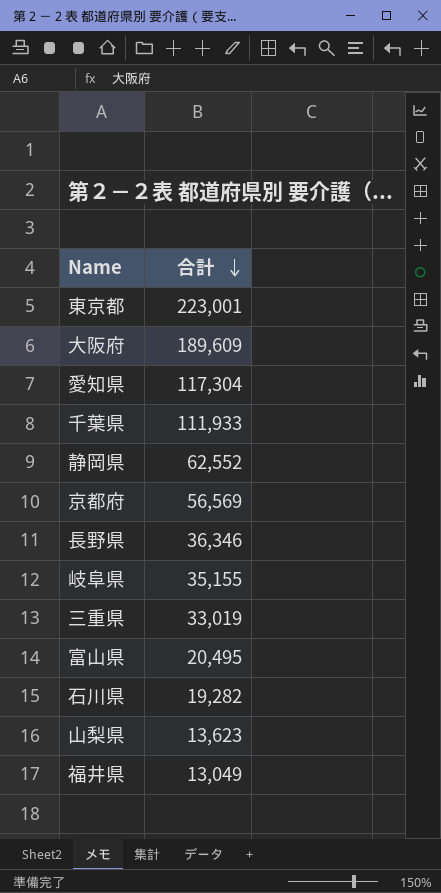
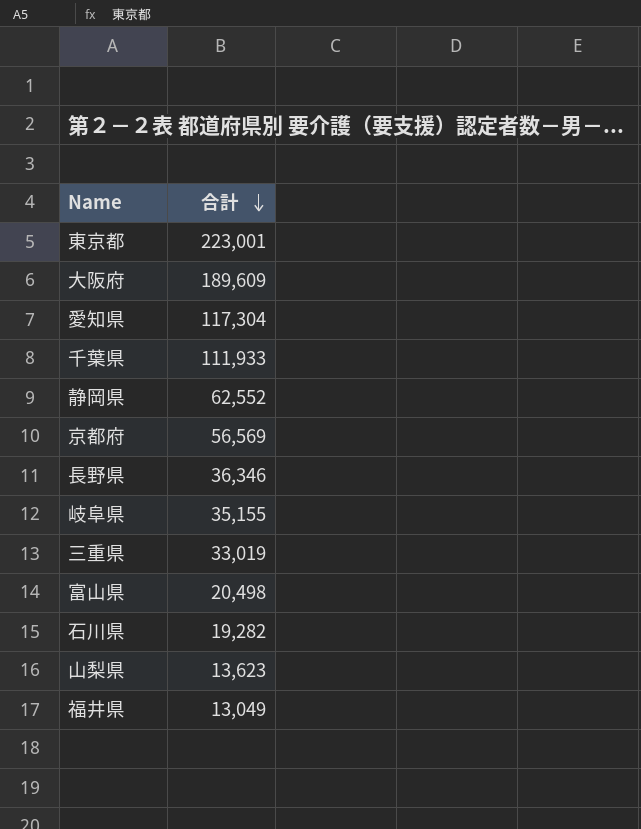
富山県 | 合計: 20,495 -> 20,498

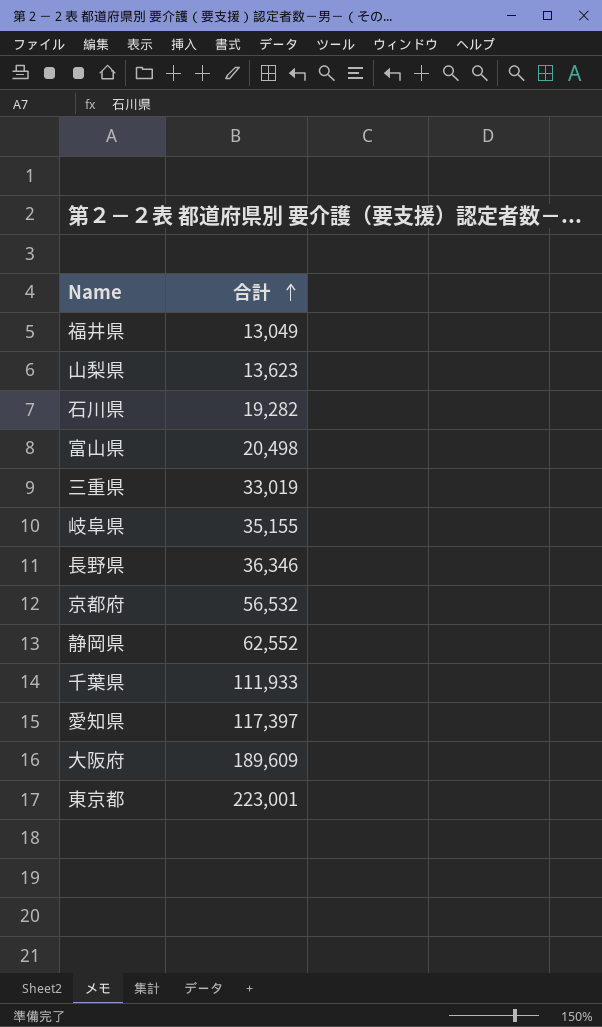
row order: 合計 descending -> 合計 ascending
京都府 | 合計: 56,569 -> 56,532
愛知県 | 合計: 117,304 -> 117,397

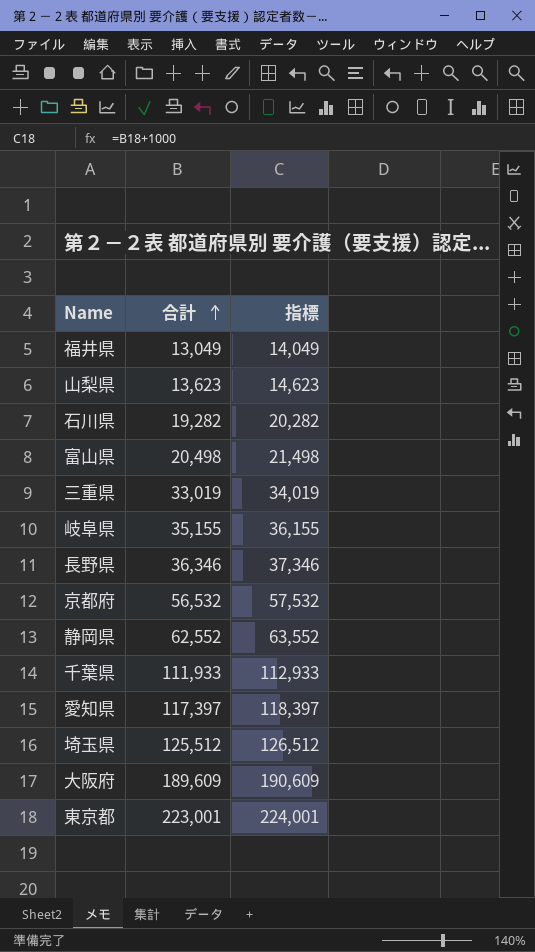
column 指標 | formula: none -> [合計] + 1000
row 埼玉県: none -> 125,512 | 126,512

